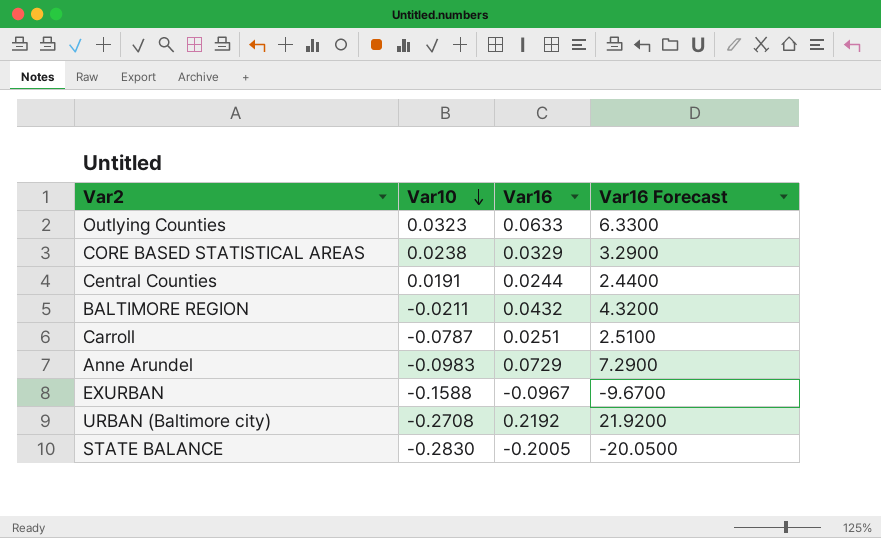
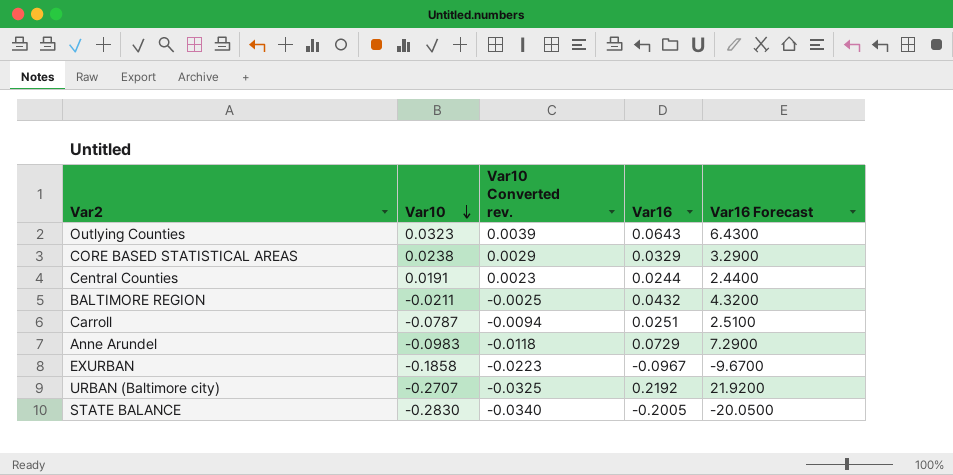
column Var10 Converted rev. | formula: none -> [Var10] * 0.12
Outlying Counties | Var16: 0.0633 -> 0.0643
Outlying Counties | Var16 Forecast: 6.3300 -> 6.4300
EXURBAN | Var10: -0.1588 -> -0.1858
URBAN (Baltimore city) | Var10: -0.2708 -> -0.2707

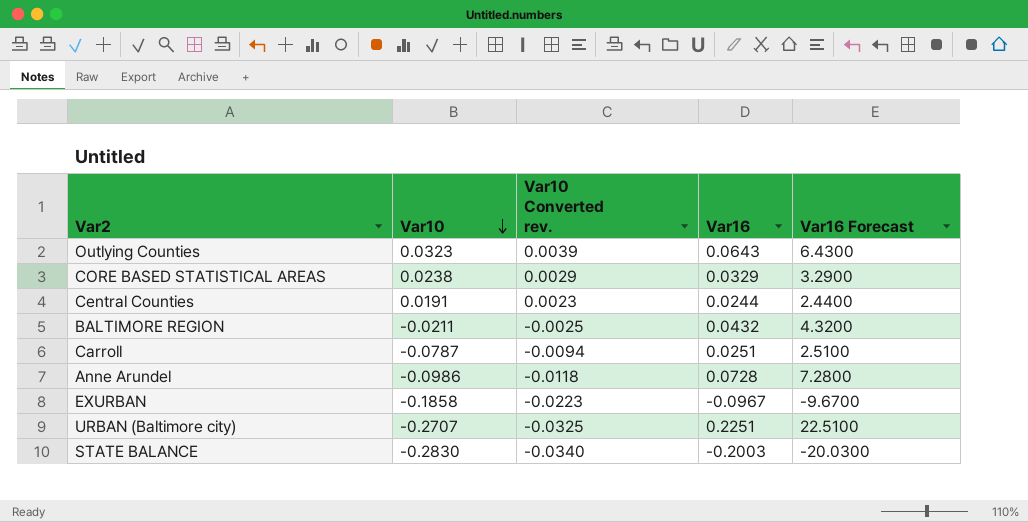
Anne Arundel | Var10: -0.0983 -> -0.0986
Anne Arundel | Var16: 0.0729 -> 0.0728
Anne Arundel | Var16 Forecast: 7.2900 -> 7.2800
URBAN (Baltimore city) | Var16: 0.2192 -> 0.2251
URBAN (Baltimore city) | Var16 Forecast: 21.9200 -> 22.5100
STATE BALANCE | Var16: -0.2005 -> -0.2003
STATE BALANCE | Var16 Forecast: -20.0500 -> -20.0300

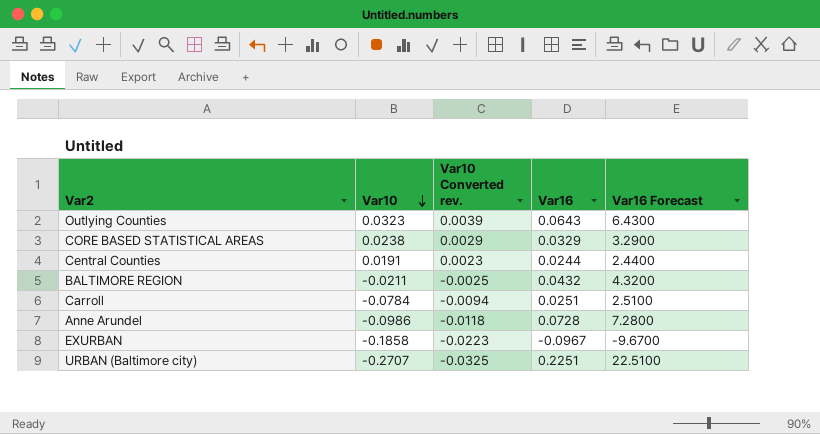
row STATE BALANCE: -0.2830 | -0.0340 | -0.2003 | -20.0300 -> none
Carroll | Var10: -0.0787 -> -0.0784

